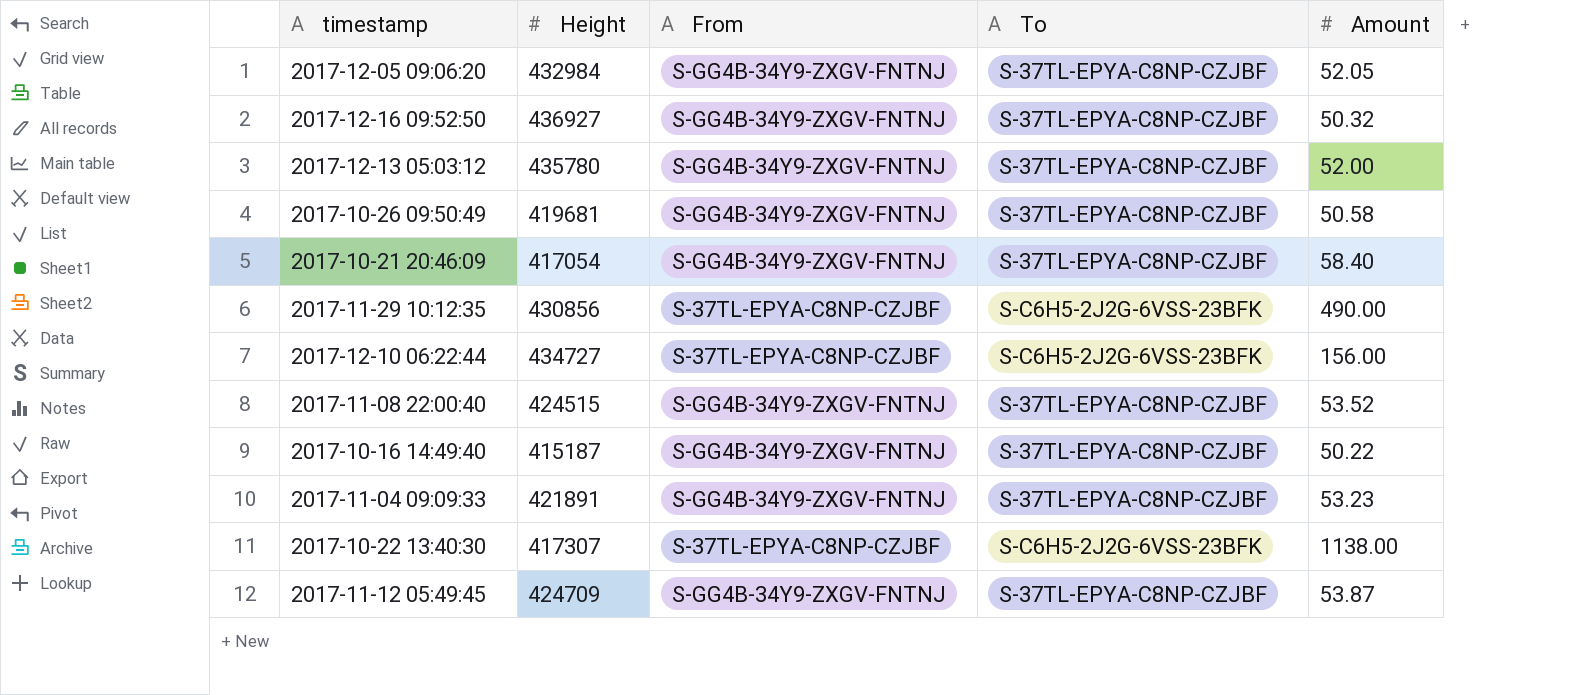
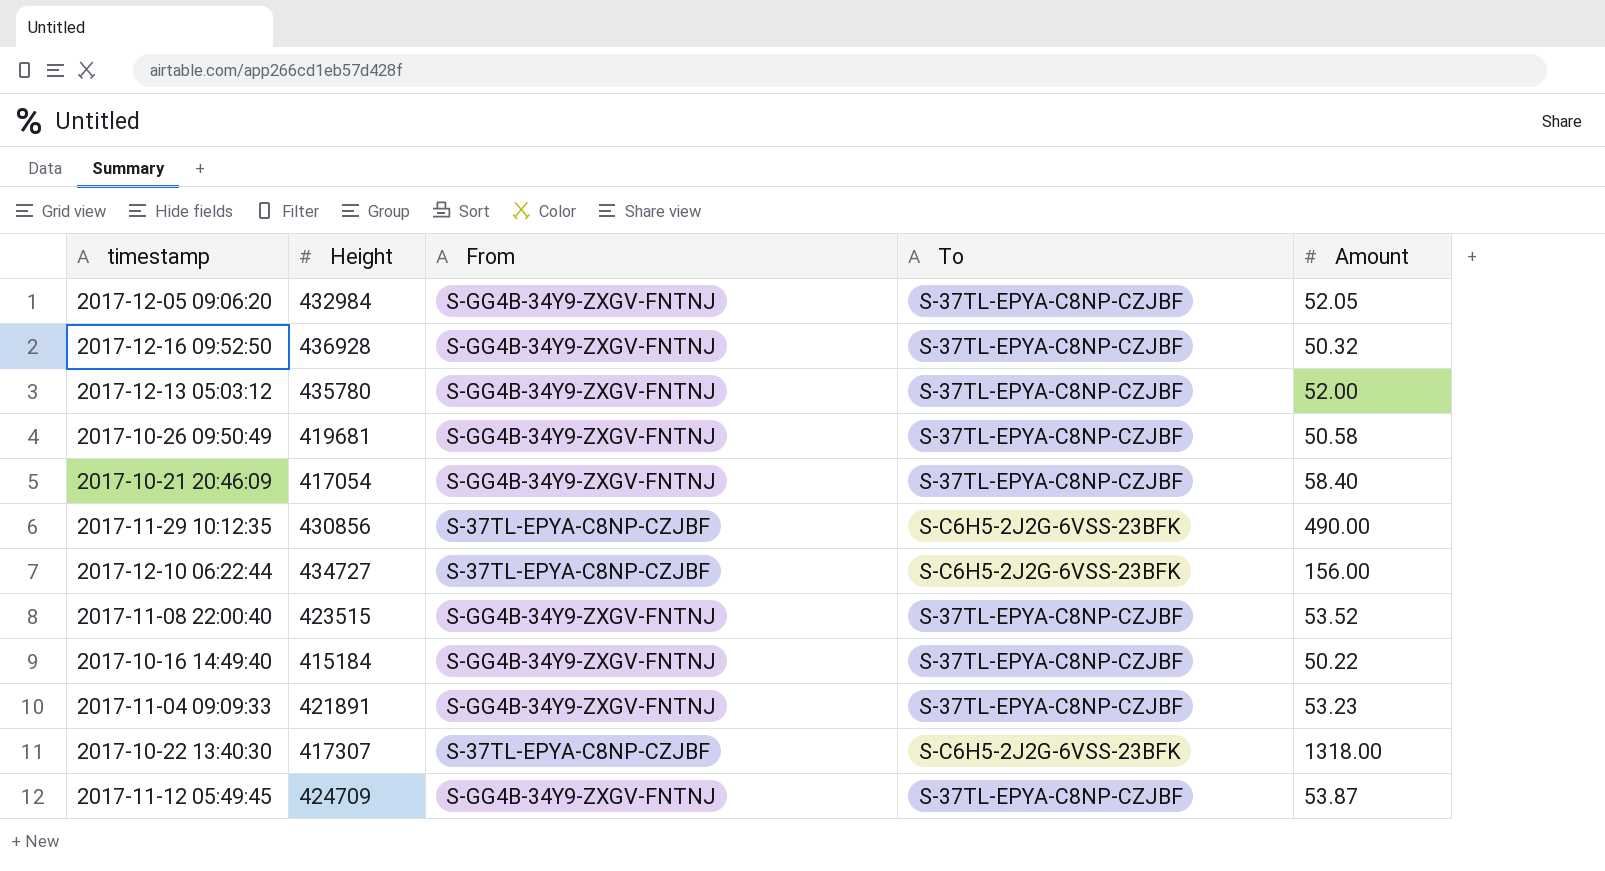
2017-12-16 09:52:50 | Height: 436927 -> 436928
2017-11-08 22:00:40 | Height: 424515 -> 423515
2017-10-16 14:49:40 | Height: 415187 -> 415184
2017-10-22 13:40:30 | Amount: 1138.00 -> 1318.00

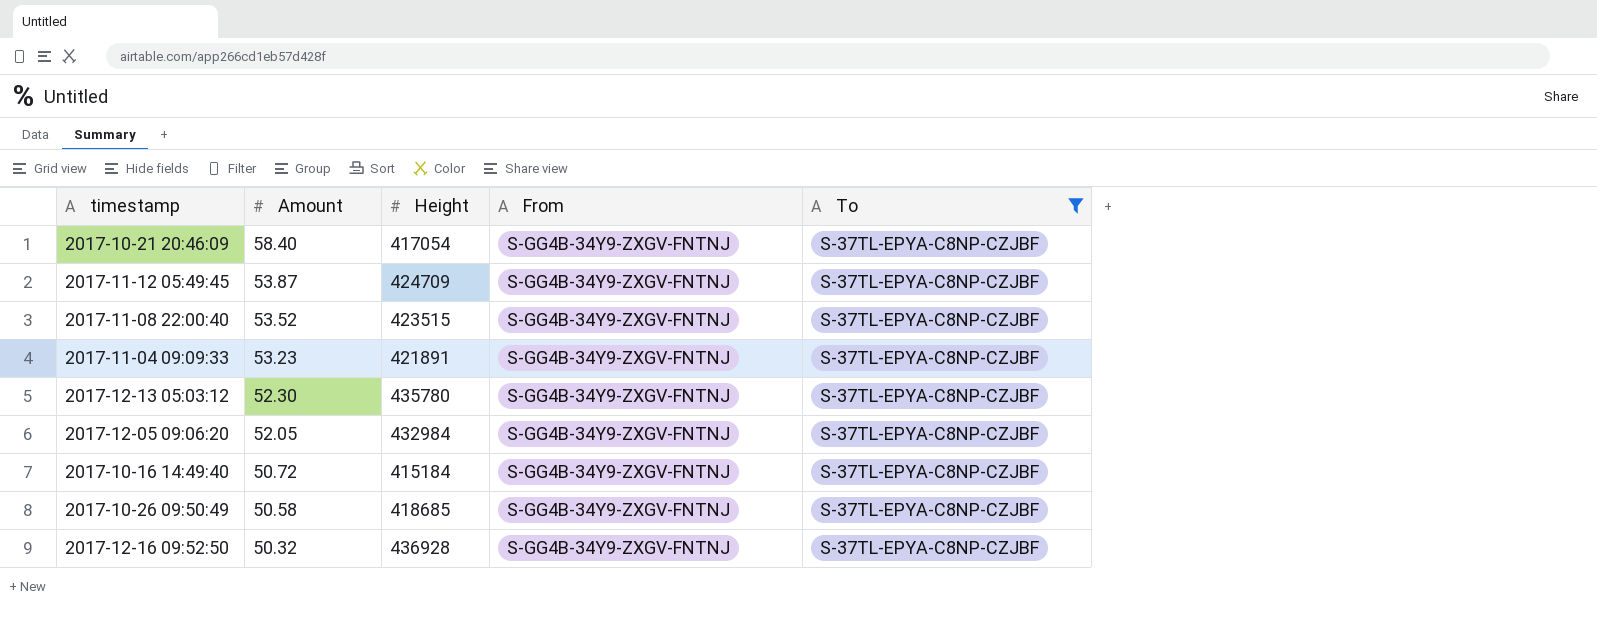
filter: none -> To = S-37TL-EPYA-C8NP-CZJBF
row order: none -> Amount descending
column Amount | position: 5 -> 2
2017-12-13 05:03:12 | Amount: 52.00 -> 52.30
2017-10-16 14:49:40 | Amount: 50.22 -> 50.72
2017-10-26 09:50:49 | Height: 419681 -> 418685

